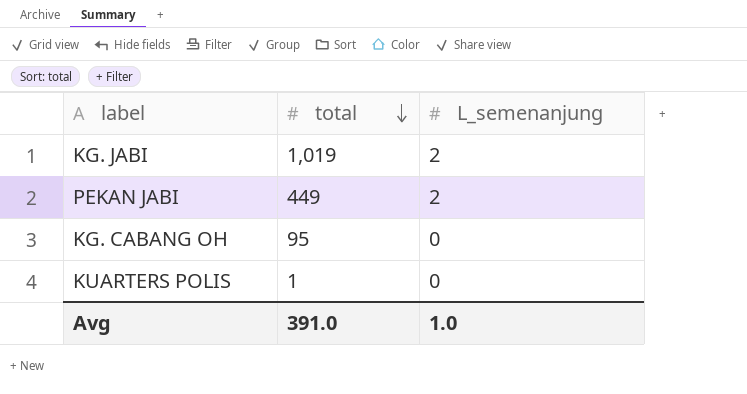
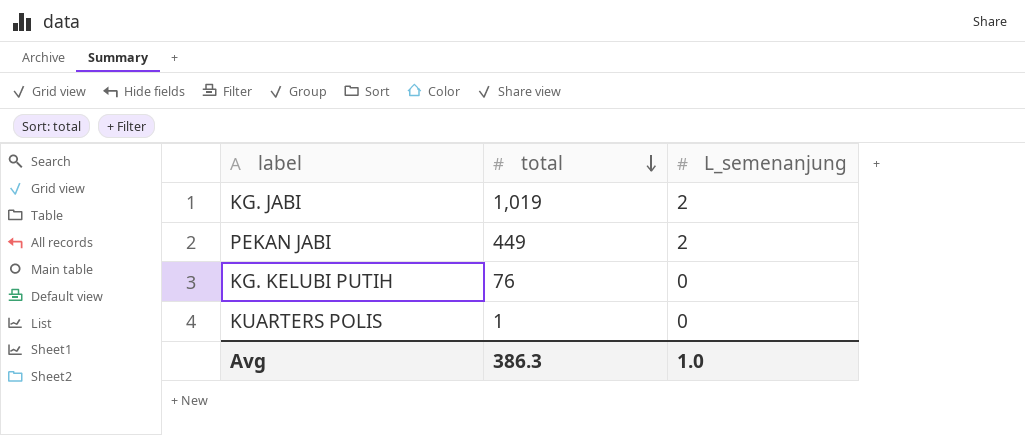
row KG. CABANG OH: 95 | 0 -> none
row KG. KELUBI PUTIH: none -> 76 | 0
Avg | total: 391.0 -> 386.3

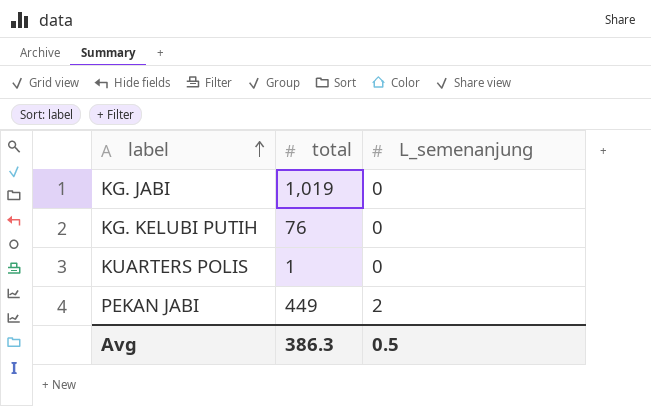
row order: total descending -> label ascending
KG. JABI | L_semenanjung: 2 -> 0
Avg | L_semenanjung: 1.0 -> 0.5

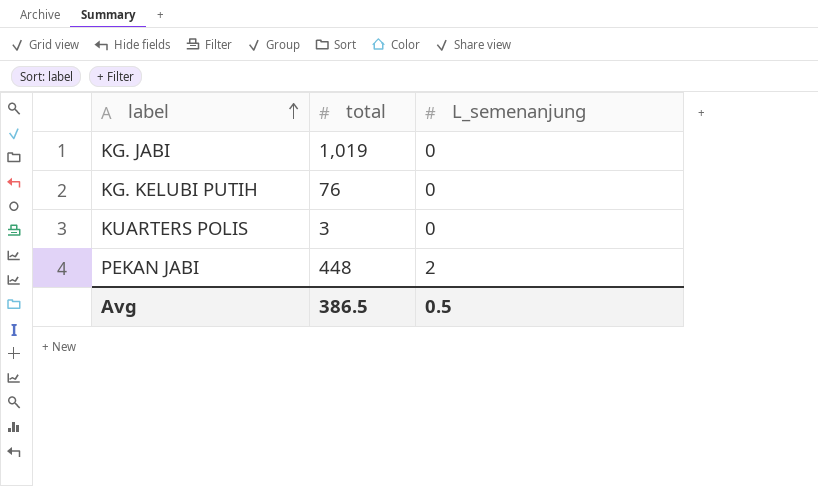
KUARTERS POLIS | total: 1 -> 3
PEKAN JABI | total: 449 -> 448
Avg | total: 386.3 -> 386.5

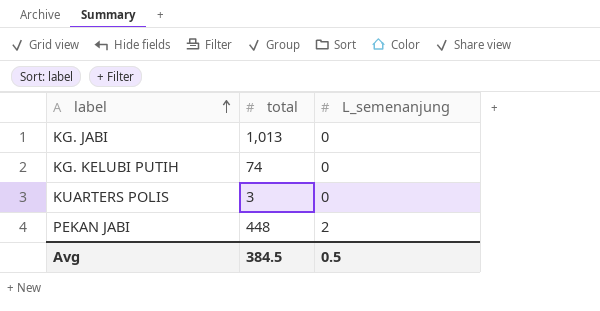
KG. JABI | total: 1,019 -> 1,013
KG. KELUBI PUTIH | total: 76 -> 74
Avg | total: 386.5 -> 384.5

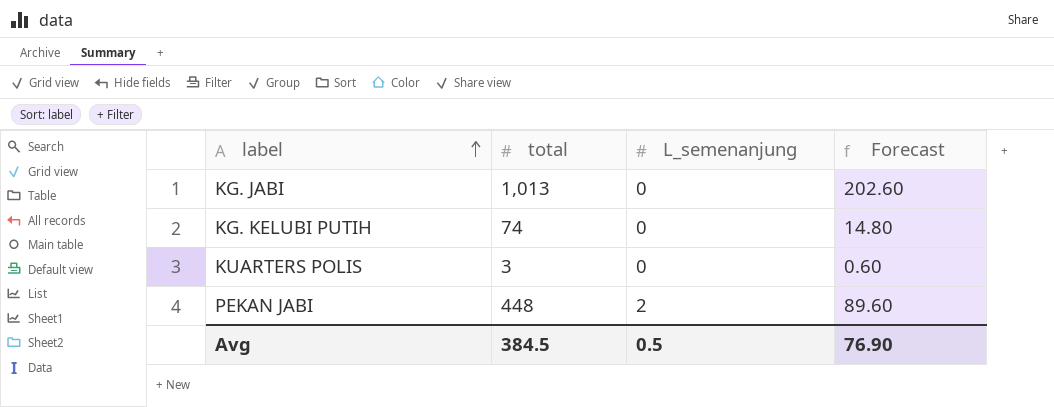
column Forecast | formula: none -> [total] * 0.2

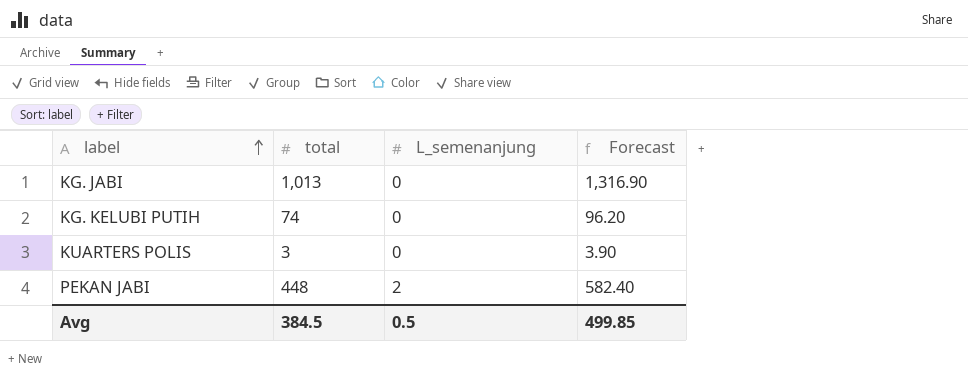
column Forecast | formula: [total] * 0.2 -> [total] * 1.3
Avg | Forecast: 76.90 -> 499.85

